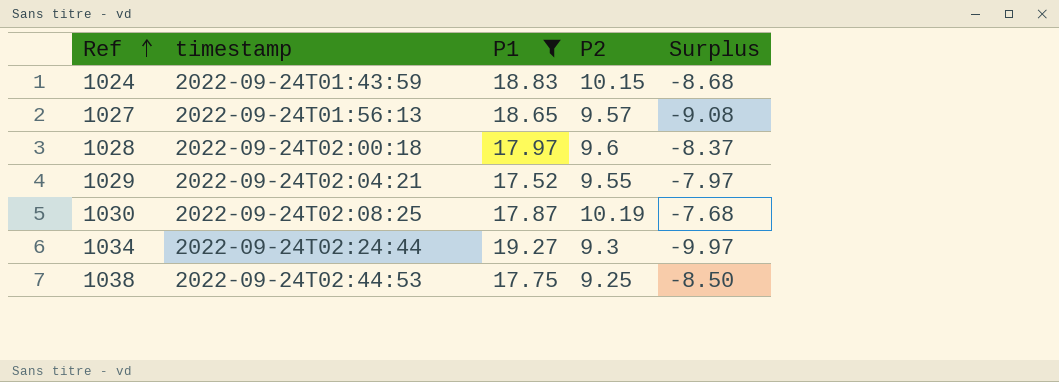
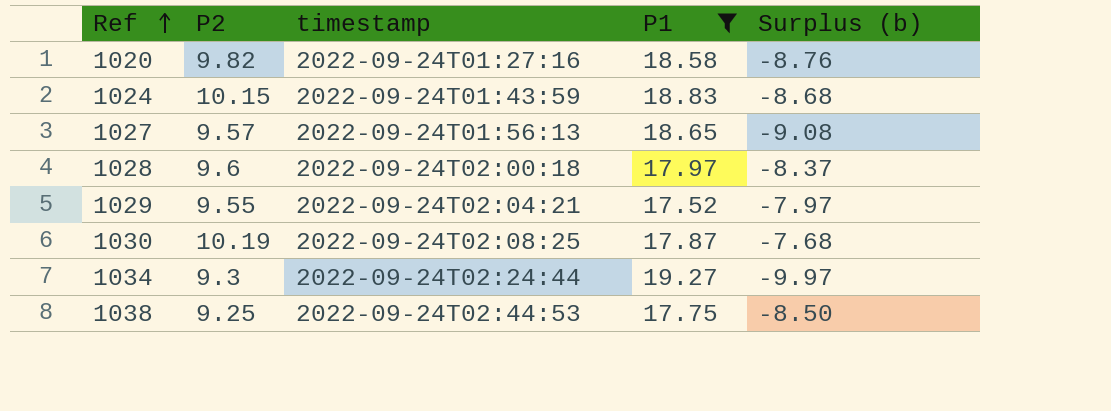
column P2 | position: 4 -> 2
column name: Surplus -> Surplus (b)
row 1020: none -> 9.82 | 2022-09-24T01:27:16 | 18.58 | -8.76

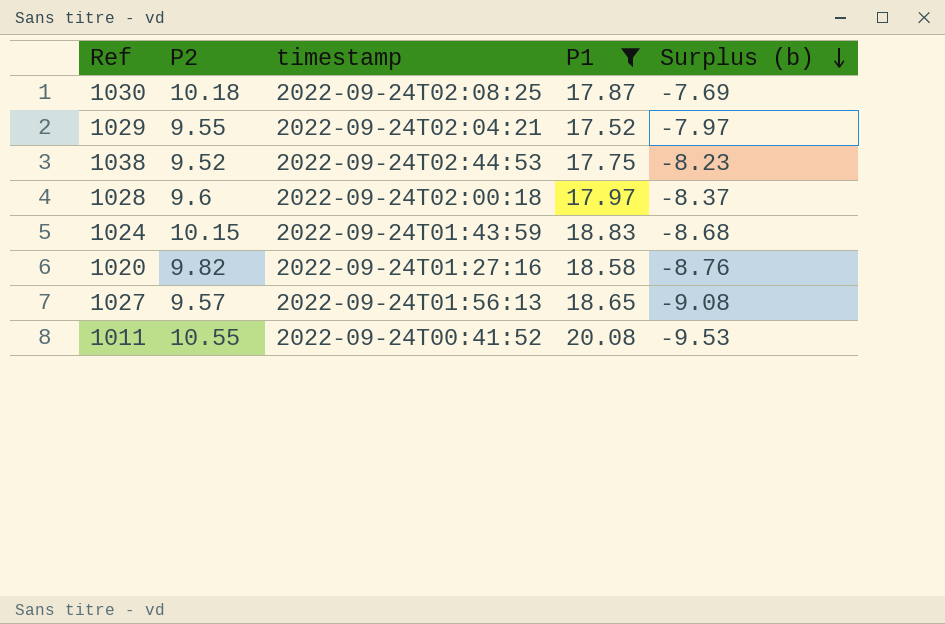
row order: Ref ascending -> Surplus (b) descending
row 1034: 9.3 | 2022-09-24T02:24:44 | 19.27 | -9.97 -> none
1030 | P2: 10.19 -> 10.18
1030 | Surplus (b): -7.68 -> -7.69
1038 | P2: 9.25 -> 9.52
1038 | Surplus (b): -8.50 -> -8.23
row 1011: none -> 10.55 | 2022-09-24T00:41:52 | 20.08 | -9.53

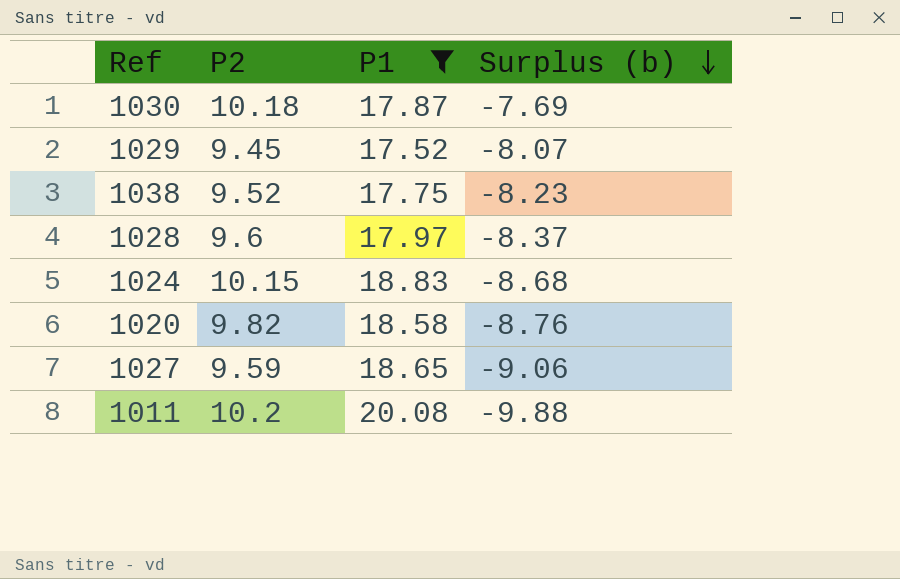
column timestamp | position: 3 -> none
1029 | P2: 9.55 -> 9.45
1029 | Surplus (b): -7.97 -> -8.07
1027 | P2: 9.57 -> 9.59
1027 | Surplus (b): -9.08 -> -9.06
1011 | P2: 10.55 -> 10.2
1011 | Surplus (b): -9.53 -> -9.88

